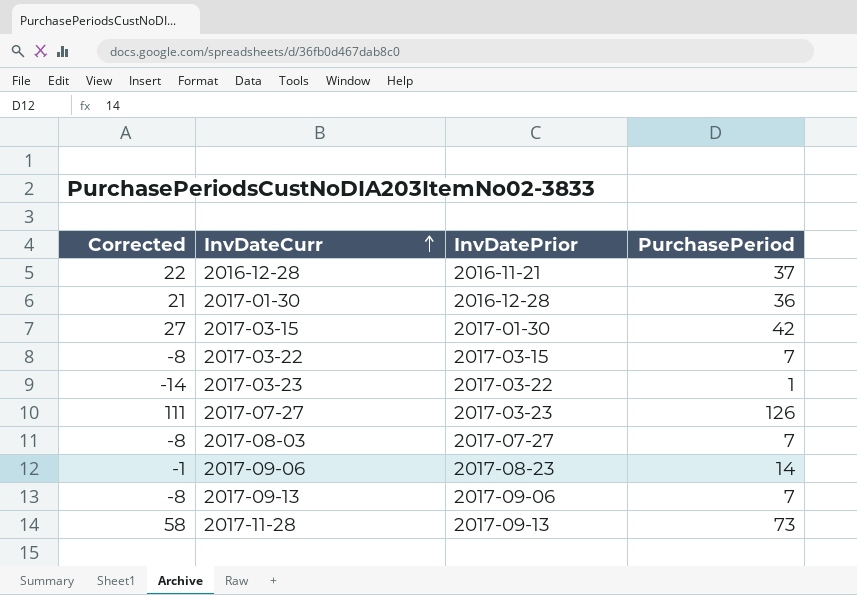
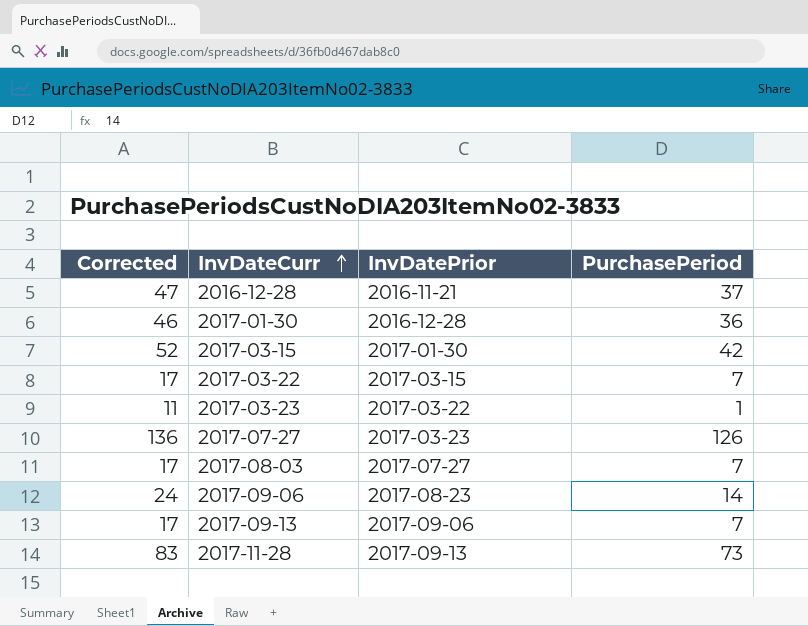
column Corrected | formula: [PurchasePeriod] - 15 -> [PurchasePeriod] + 10

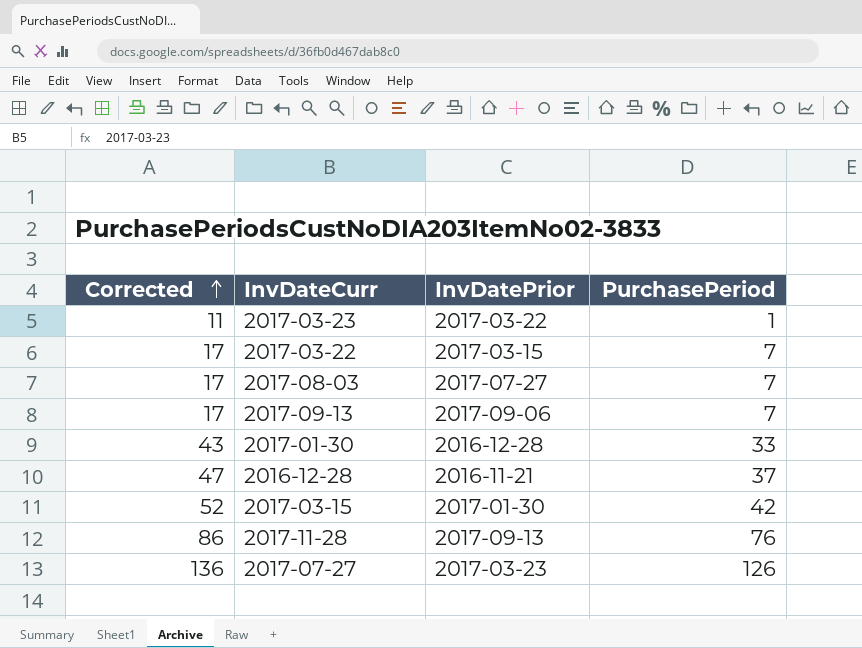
row order: InvDateCurr ascending -> Corrected ascending
row 2017-09-06: 24 | 2017-08-23 | 14 -> none
2017-01-30 | Corrected: 46 -> 43
2017-01-30 | PurchasePeriod: 36 -> 33
2017-11-28 | Corrected: 83 -> 86
2017-11-28 | PurchasePeriod: 73 -> 76

